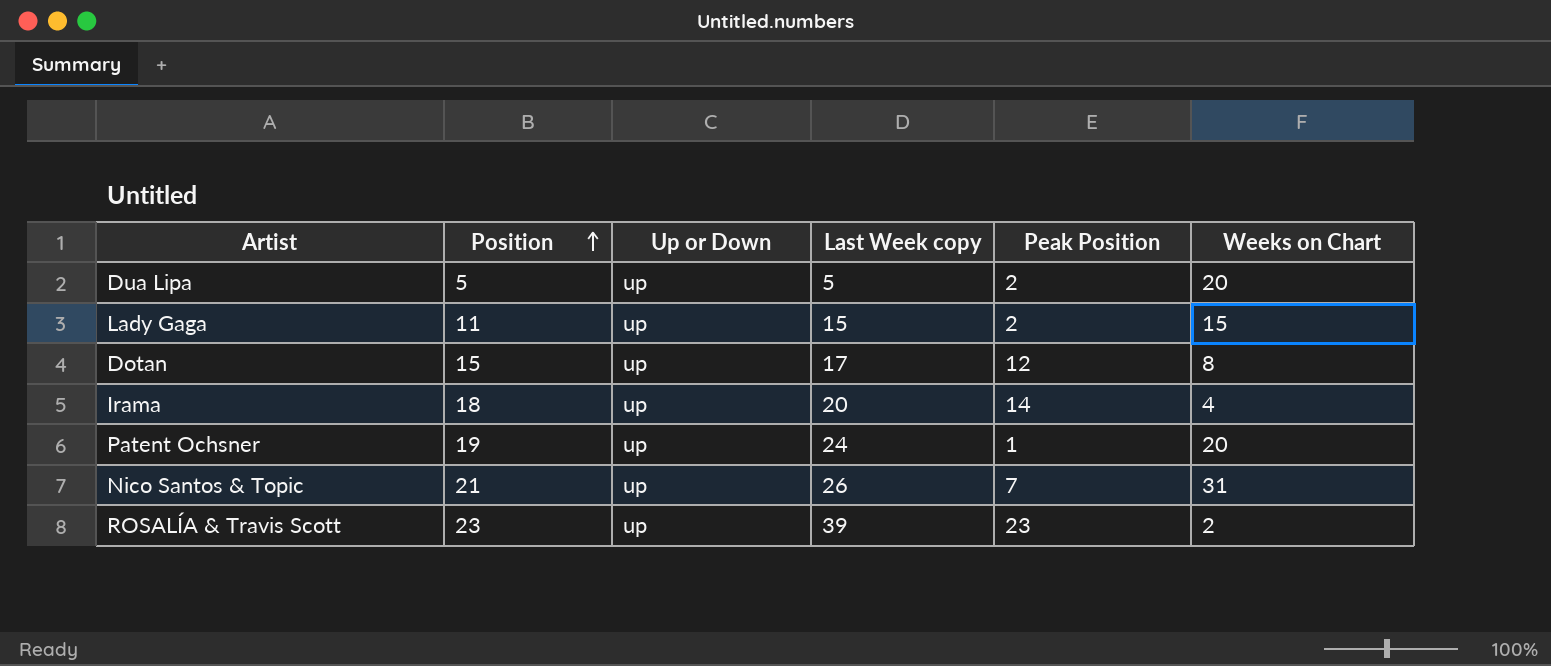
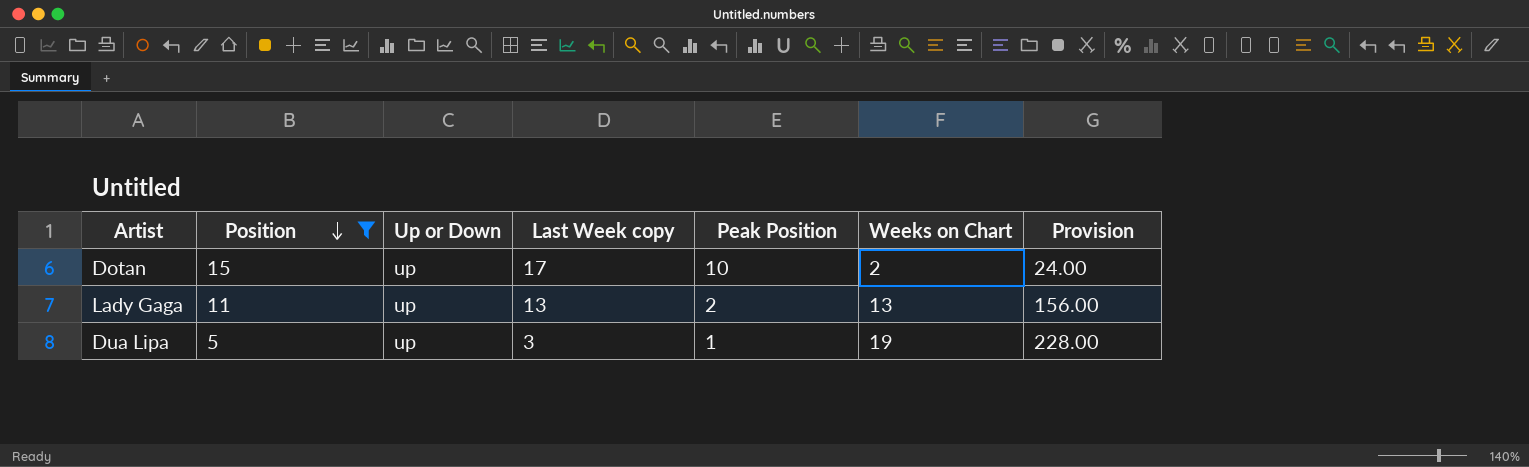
filter: none -> Position <= 15
row order: Position ascending -> Position descending
column Provision | formula: none -> [Weeks on Chart] * 12
Dotan | Peak Position: 12 -> 10
Dotan | Weeks on Chart: 8 -> 2
Lady Gaga | Last Week copy: 15 -> 13
Lady Gaga | Weeks on Chart: 15 -> 13
Dua Lipa | Last Week copy: 5 -> 3
Dua Lipa | Peak Position: 2 -> 1
Dua Lipa | Weeks on Chart: 20 -> 19

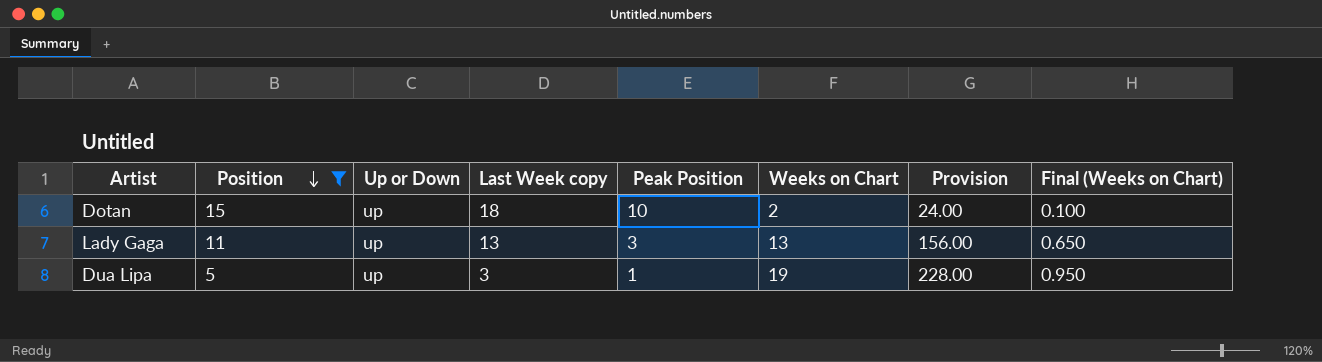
column Final (Weeks on Chart) | formula: none -> [Weeks on Chart] * 0.05
Dotan | Last Week copy: 17 -> 18
Lady Gaga | Peak Position: 2 -> 3

